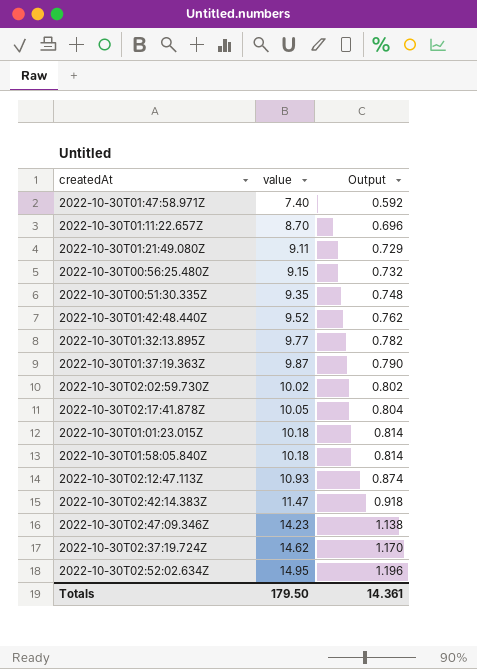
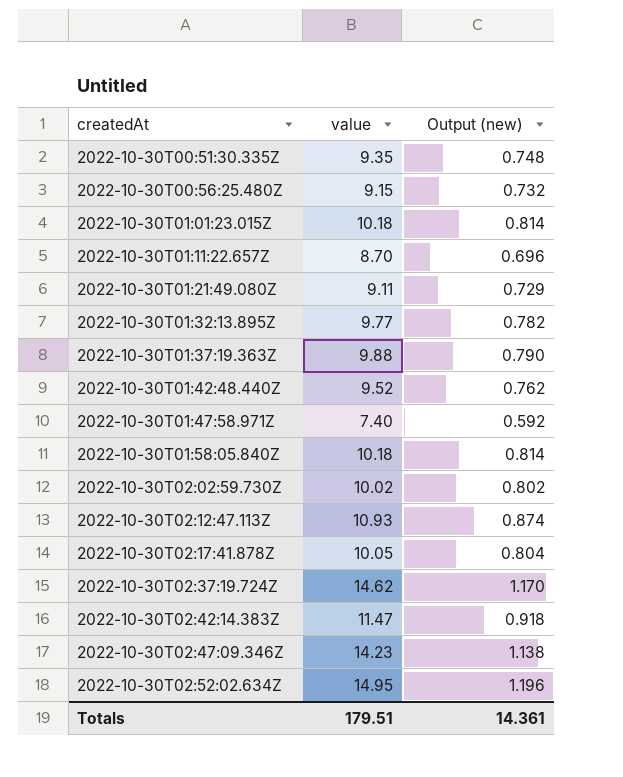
row order: value ascending -> createdAt ascending
column name: Output -> Output (new)
2022-10-30T01:37:19.363Z | value: 9.87 -> 9.88
Totals | value: 179.50 -> 179.51

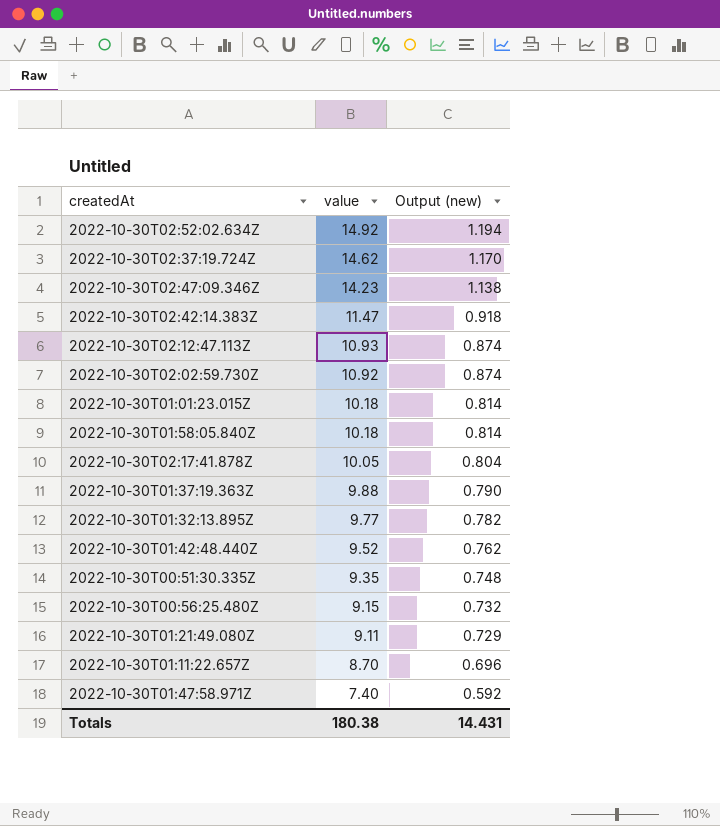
row order: createdAt ascending -> value descending
2022-10-30T02:52:02.634Z | value: 14.95 -> 14.92
2022-10-30T02:52:02.634Z | Output (new): 1.196 -> 1.194
2022-10-30T02:02:59.730Z | value: 10.02 -> 10.92
2022-10-30T02:02:59.730Z | Output (new): 0.802 -> 0.874
Totals | value: 179.51 -> 180.38
Totals | Output (new): 14.361 -> 14.431

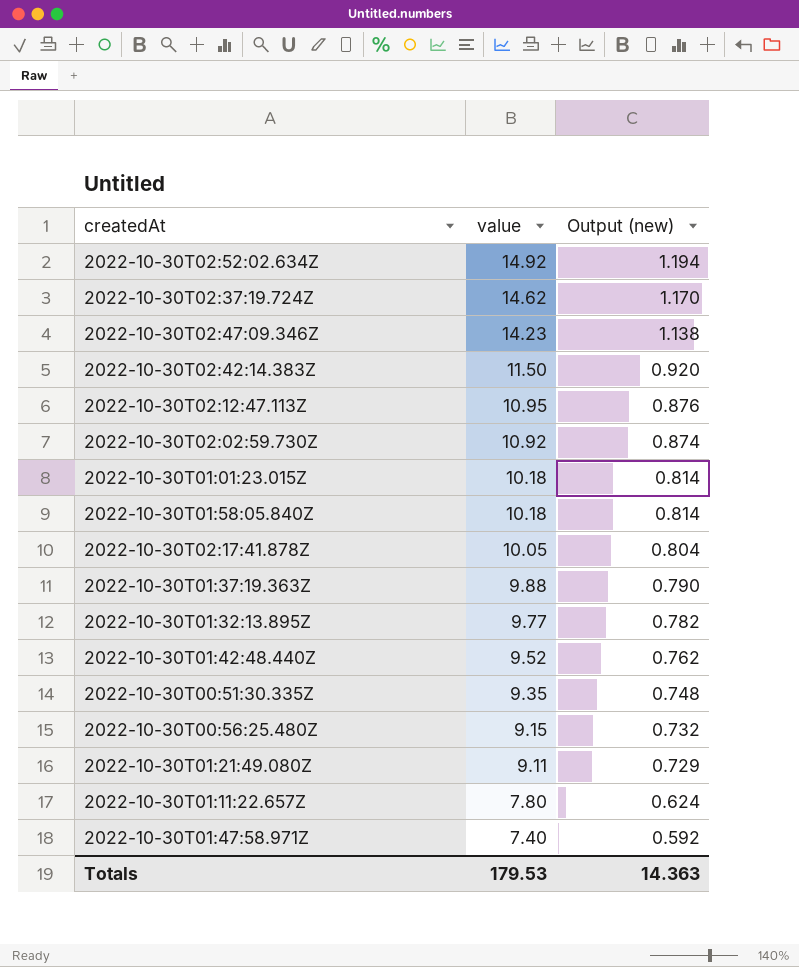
2022-10-30T02:42:14.383Z | value: 11.47 -> 11.50
2022-10-30T02:42:14.383Z | Output (new): 0.918 -> 0.920
2022-10-30T02:12:47.113Z | value: 10.93 -> 10.95
2022-10-30T02:12:47.113Z | Output (new): 0.874 -> 0.876
2022-10-30T01:11:22.657Z | value: 8.70 -> 7.80
2022-10-30T01:11:22.657Z | Output (new): 0.696 -> 0.624
Totals | value: 180.38 -> 179.53
Totals | Output (new): 14.431 -> 14.363

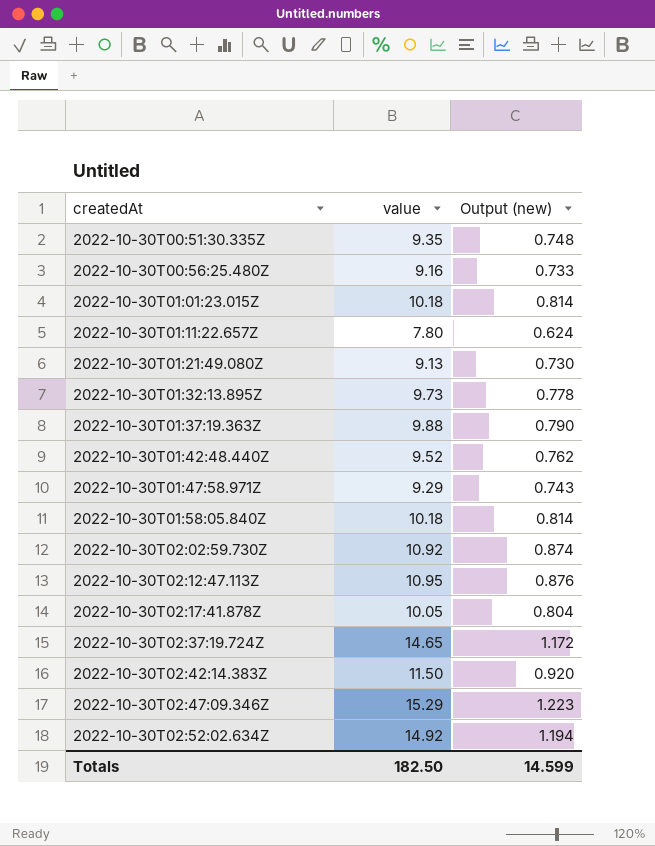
row order: value descending -> createdAt ascending
2022-10-30T00:56:25.480Z | value: 9.15 -> 9.16
2022-10-30T00:56:25.480Z | Output (new): 0.732 -> 0.733
2022-10-30T01:21:49.080Z | value: 9.11 -> 9.13
2022-10-30T01:21:49.080Z | Output (new): 0.729 -> 0.730
2022-10-30T01:32:13.895Z | value: 9.77 -> 9.73
2022-10-30T01:32:13.895Z | Output (new): 0.782 -> 0.778
2022-10-30T01:47:58.971Z | value: 7.40 -> 9.29
2022-10-30T01:47:58.971Z | Output (new): 0.592 -> 0.743
2022-10-30T02:37:19.724Z | value: 14.62 -> 14.65
2022-10-30T02:37:19.724Z | Output (new): 1.170 -> 1.172
2022-10-30T02:47:09.346Z | value: 14.23 -> 15.29
2022-10-30T02:47:09.346Z | Output (new): 1.138 -> 1.223
Totals | value: 179.53 -> 182.50
Totals | Output (new): 14.363 -> 14.599

